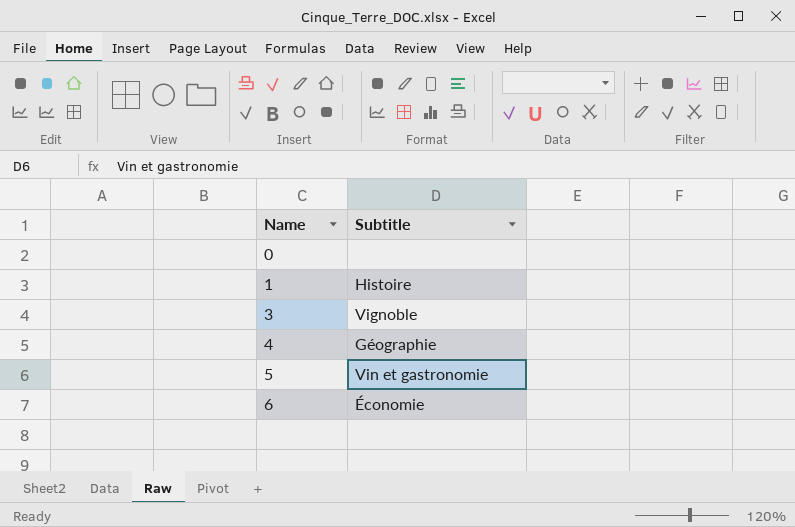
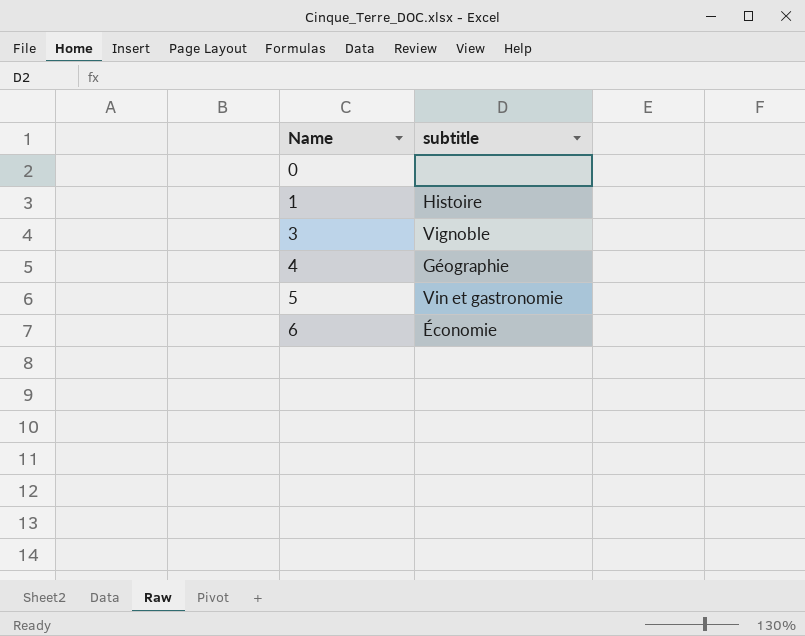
column name: Subtitle -> subtitle

